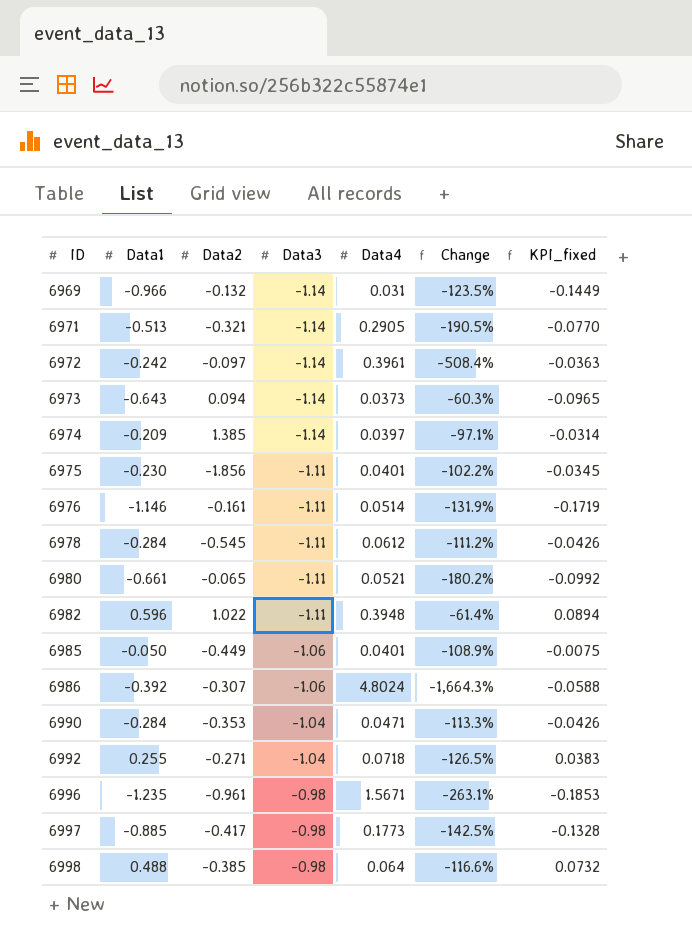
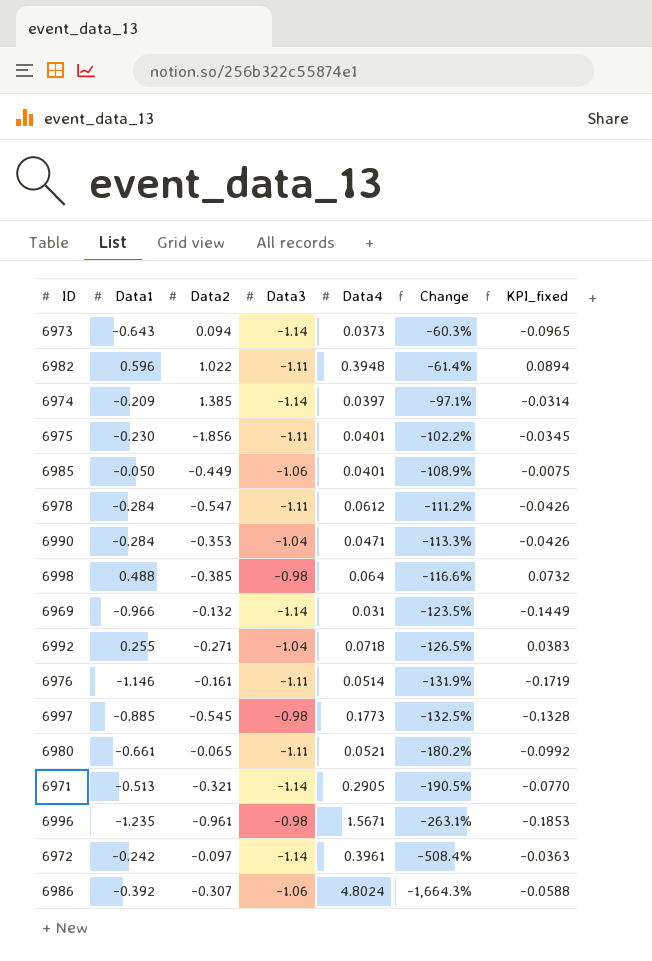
row order: ID ascending -> Change descending
6978 | Data2: -0.545 -> -0.547
6997 | Data2: -0.417 -> -0.545
6997 | Change: -142.5% -> -132.5%

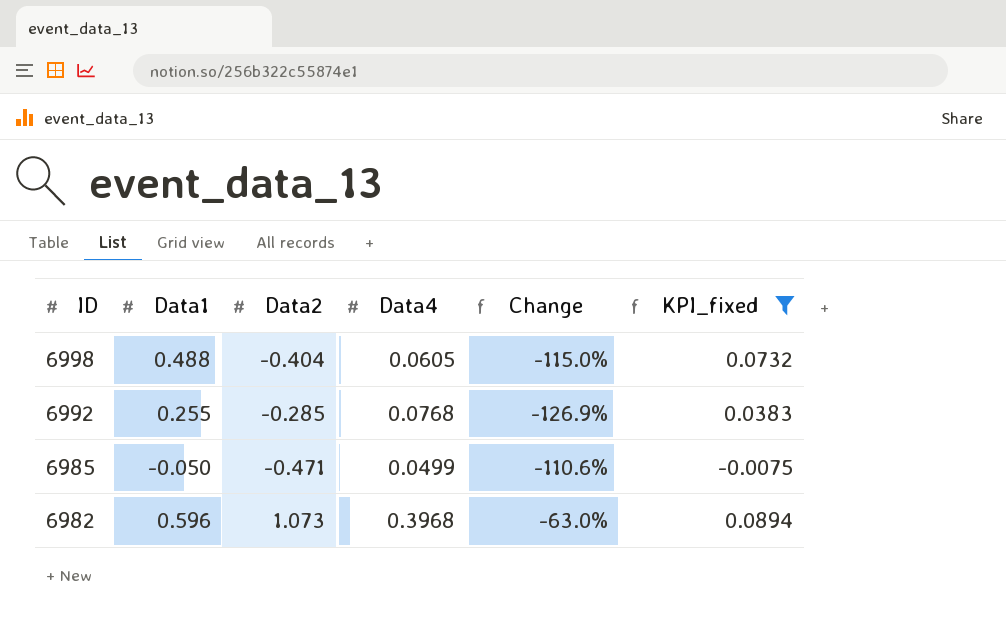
filter: none -> KPI_fixed >= -0.0075
row order: Change descending -> ID descending
column Data3 | position: 4 -> none
6998 | Data2: -0.385 -> -0.404
6998 | Data4: 0.064 -> 0.0605
6998 | Change: -116.6% -> -115.0%
6992 | Data2: -0.271 -> -0.285
6992 | Data4: 0.0718 -> 0.0768
6992 | Change: -126.5% -> -126.9%
6985 | Data2: -0.449 -> -0.471
6985 | Data4: 0.0401 -> 0.0499
6985 | Change: -108.9% -> -110.6%
6982 | Data2: 1.022 -> 1.073
6982 | Data4: 0.3948 -> 0.3968
6982 | Change: -61.4% -> -63.0%

